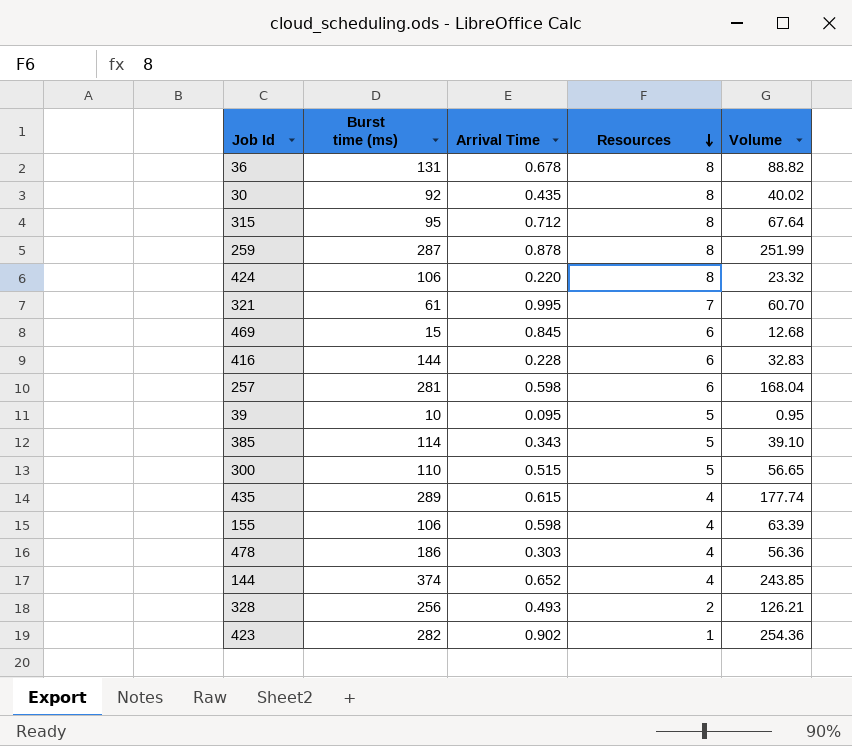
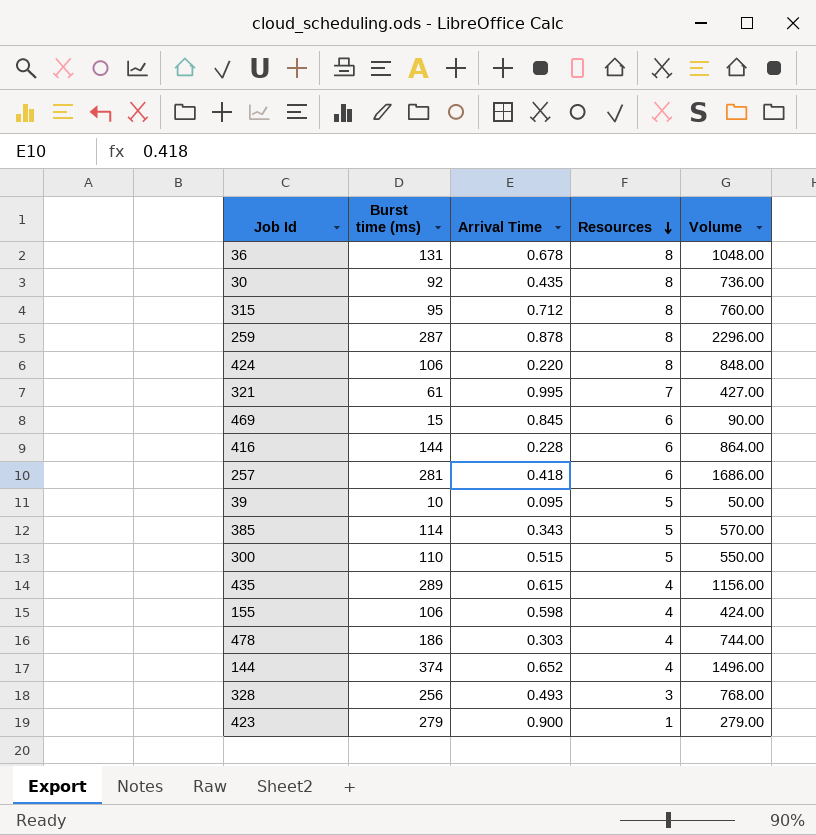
column Volume | formula: [Burst time (ms)] * [Arrival Time] -> [Burst time (ms)] * [Resources]
257 | Arrival Time: 0.598 -> 0.418
328 | Resources: 2 -> 3
423 | Burst time (ms): 282 -> 279
423 | Arrival Time: 0.902 -> 0.900

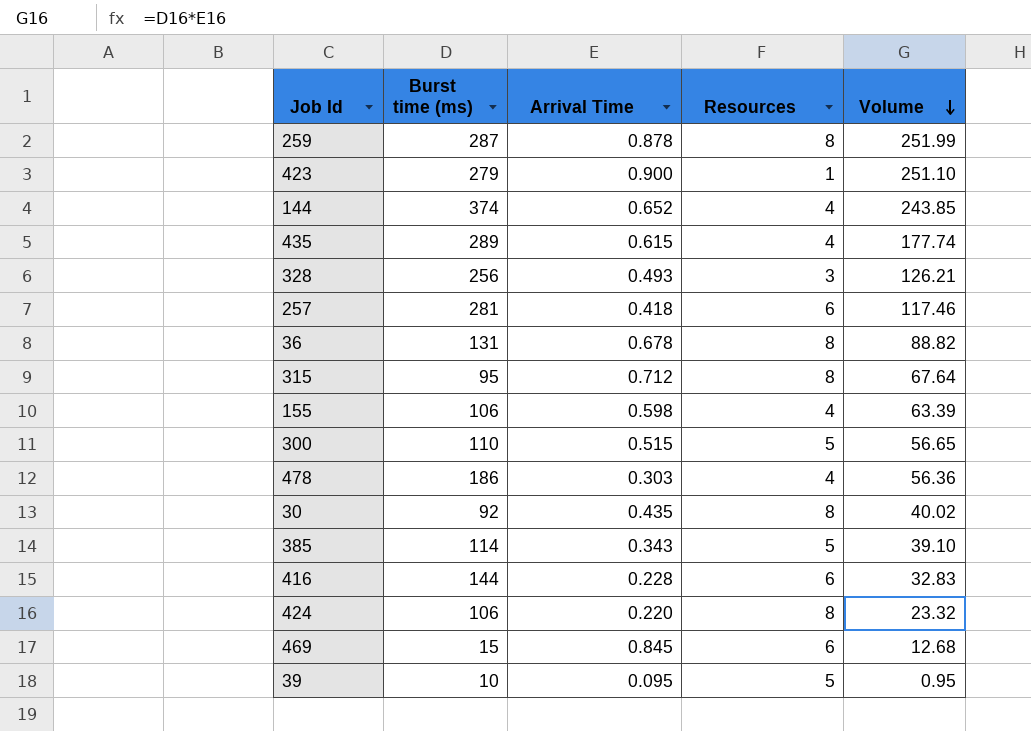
row order: Resources descending -> Volume descending
column Volume | formula: [Burst time (ms)] * [Resources] -> [Burst time (ms)] * [Arrival Time]
row 321: 61 | 0.995 | 7 | 427.00 -> none

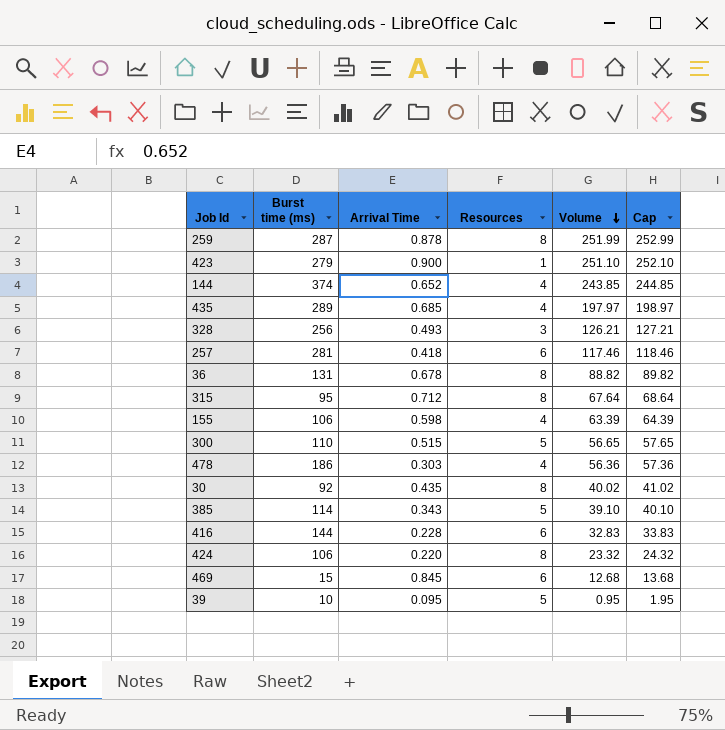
column Cap | formula: none -> [Volume] + 1
435 | Arrival Time: 0.615 -> 0.685
435 | Volume: 177.74 -> 197.97

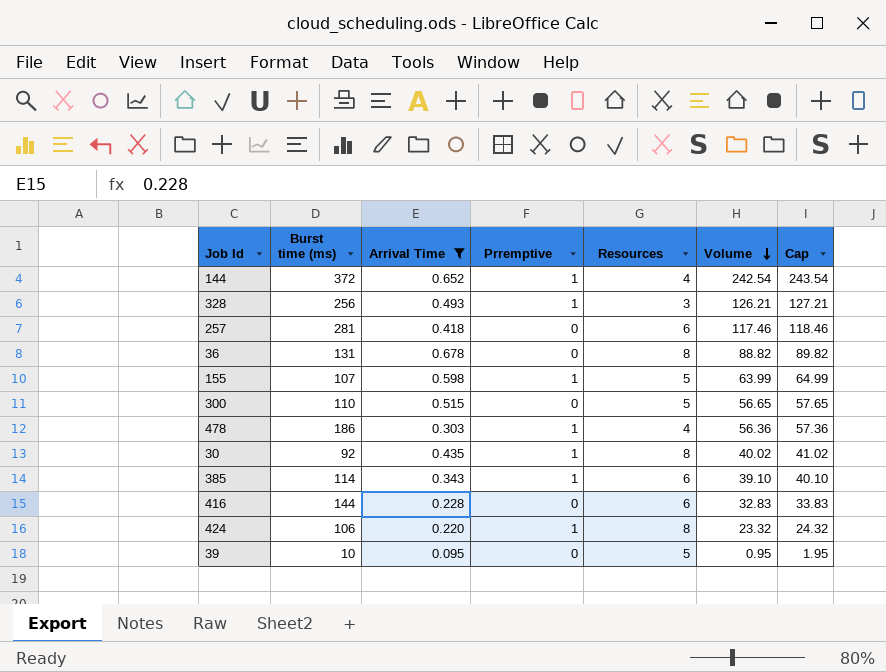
filter: none -> Arrival Time <= 0.678
column Prremptive | position: none -> 4
144 | Burst time (ms): 374 -> 372
144 | Volume: 243.85 -> 242.54
144 | Cap: 244.85 -> 243.54
155 | Burst time (ms): 106 -> 107
155 | Resources: 4 -> 5
155 | Volume: 63.39 -> 63.99
155 | Cap: 64.39 -> 64.99
385 | Resources: 5 -> 6

